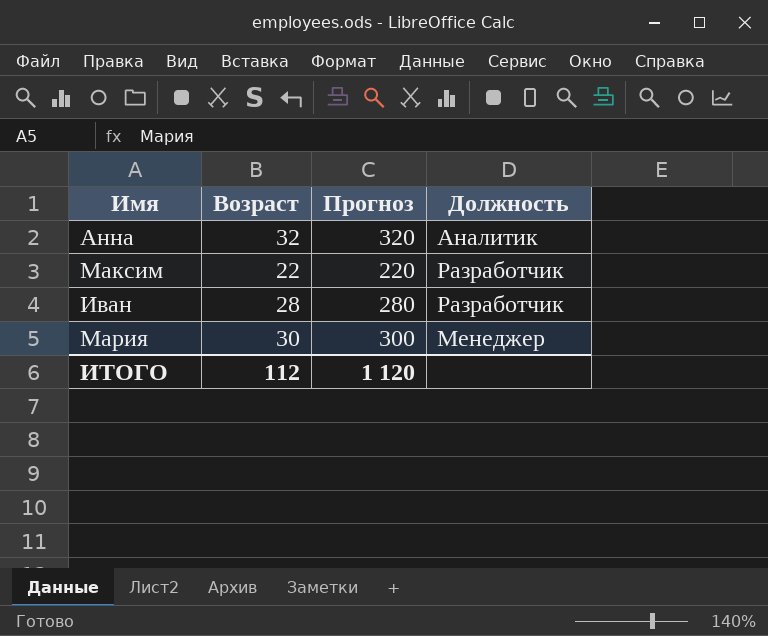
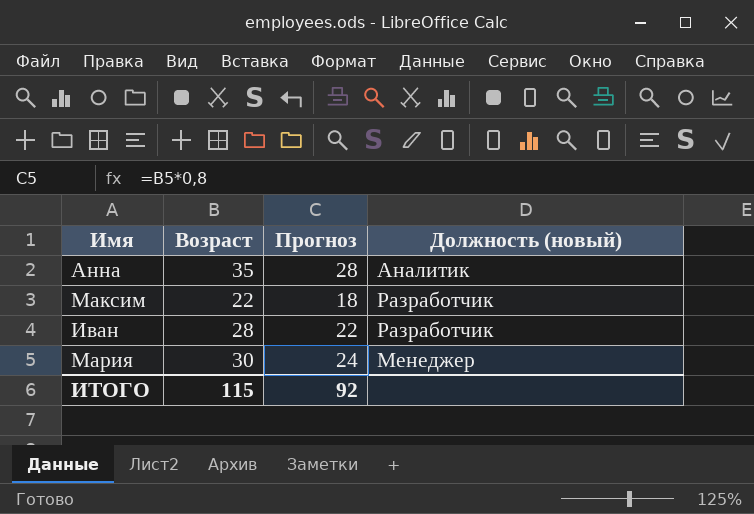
column Прогноз | formula: [Возраст] * 10 -> [Возраст] * 0,8
column name: Должность -> Должность (новый)
Анна | Возраст: 32 -> 35
ИТОГО | Возраст: 112 -> 115
ИТОГО | Прогноз: 1 120 -> 92

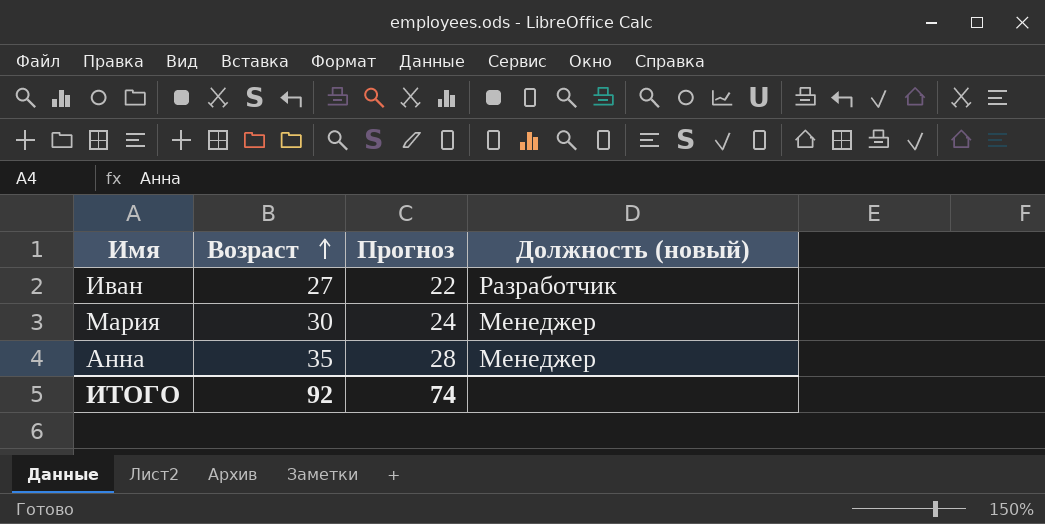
row order: none -> Возраст ascending
row Максим: 22 | 18 | Разработчик -> none
Иван | Возраст: 28 -> 27
Анна | Должность (новый): Аналитик -> Менеджер
ИТОГО | Возраст: 115 -> 92
ИТОГО | Прогноз: 92 -> 74

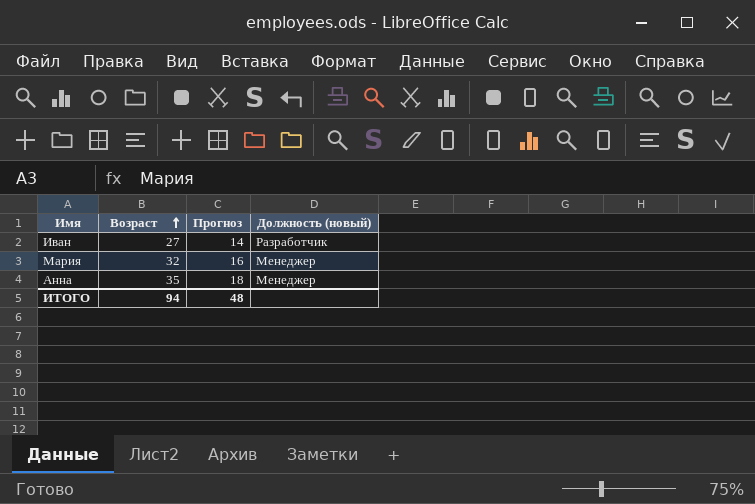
column Прогноз | formula: [Возраст] * 0,8 -> [Возраст] * 0,5
Мария | Возраст: 30 -> 32
ИТОГО | Возраст: 92 -> 94
ИТОГО | Прогноз: 74 -> 48

